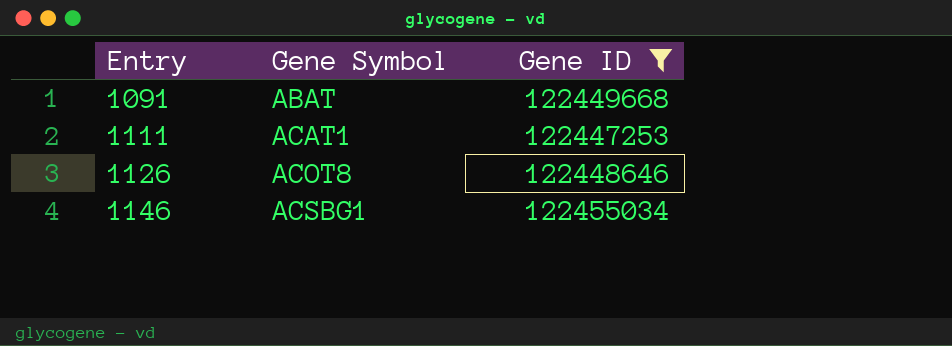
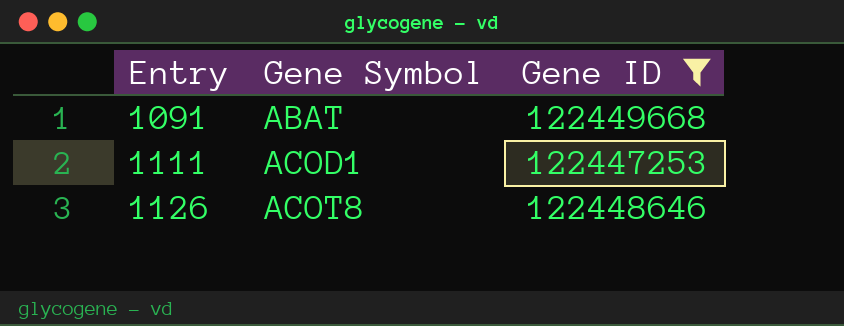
row 1146: ACSBG1 | 122455034 -> none
1111 | Gene Symbol: ACAT1 -> ACOD1

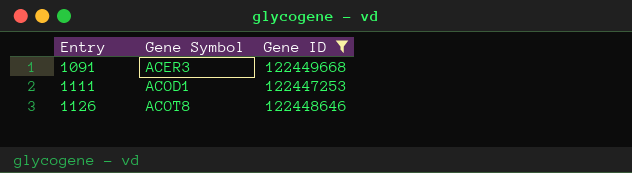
1091 | Gene Symbol: ABAT -> ACER3

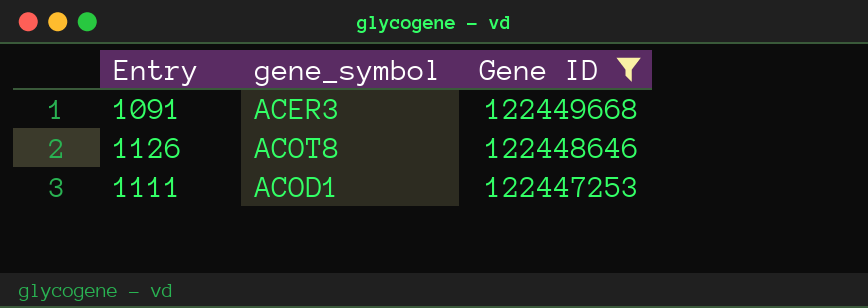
row order: Entry ascending -> Gene ID descending
column name: Gene Symbol -> gene_symbol

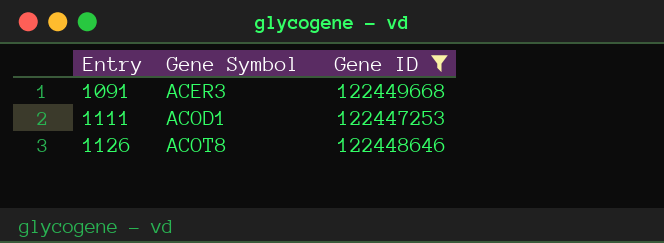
row order: Gene ID descending -> Entry ascending
column name: gene_symbol -> Gene Symbol

